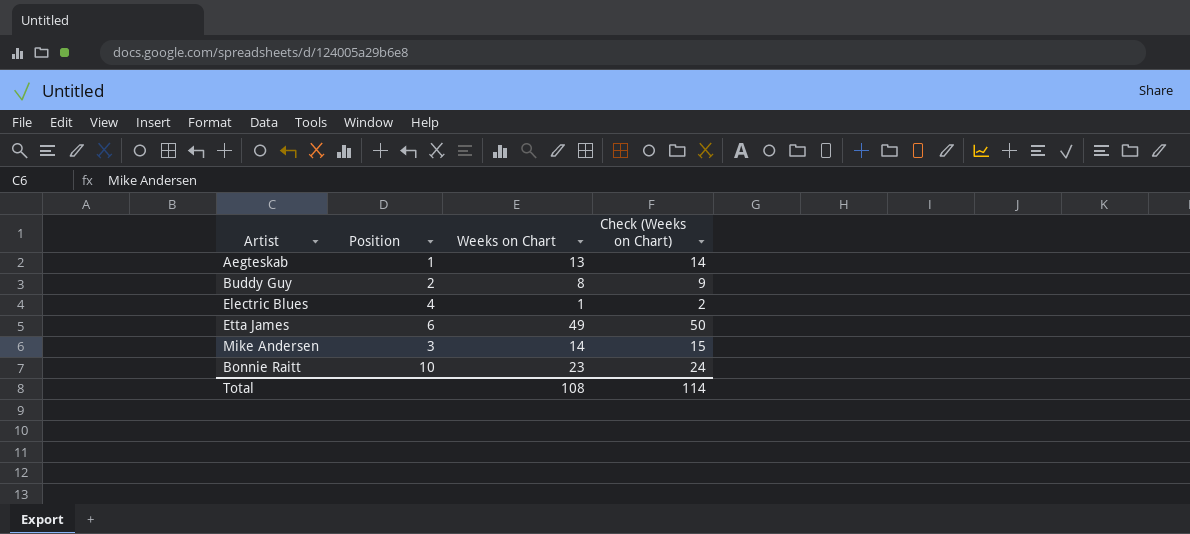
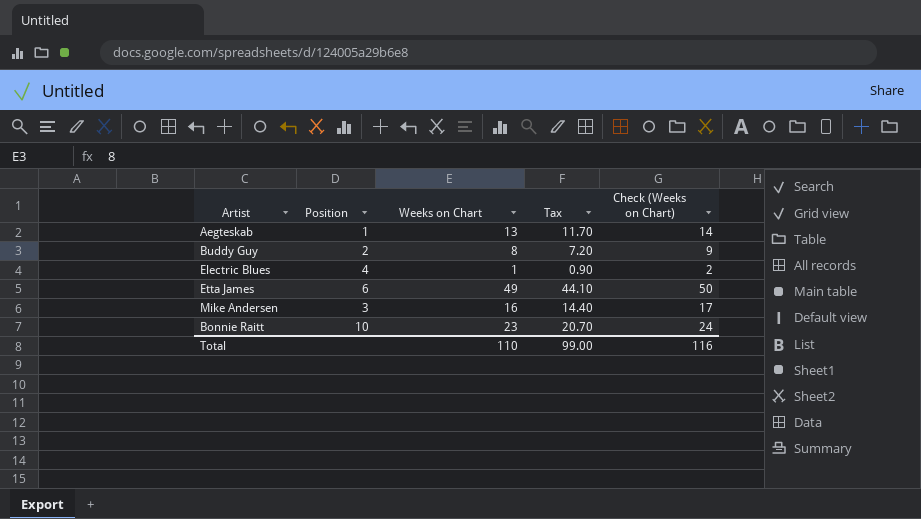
column Tax | formula: none -> [Weeks on Chart] * 0.9
Mike Andersen | Weeks on Chart: 14 -> 16
Mike Andersen | Check (Weeks on Chart): 15 -> 17
Total | Weeks on Chart: 108 -> 110
Total | Check (Weeks on Chart): 114 -> 116

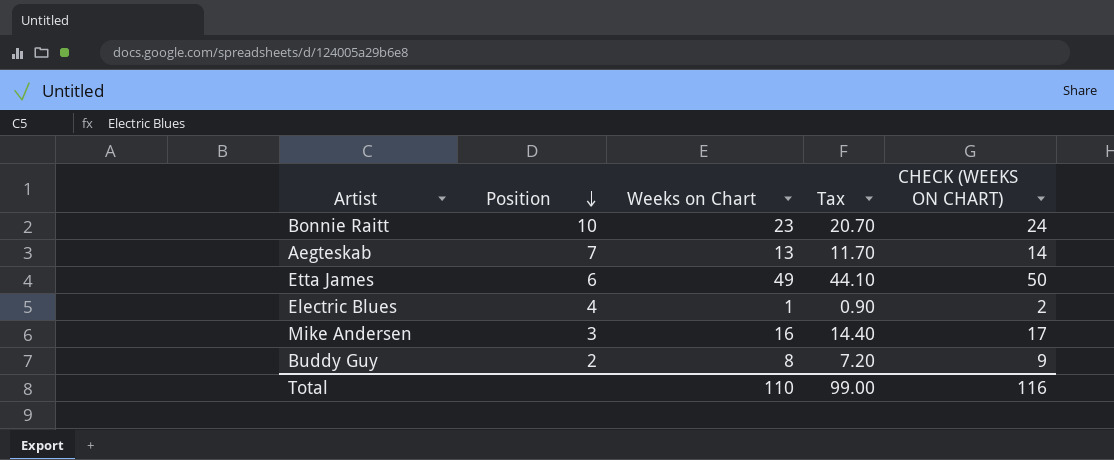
row order: none -> Position descending
column name: Check (Weeks on Chart) -> CHECK (WEEKS ON CHART)
Aegteskab | Position: 1 -> 7

